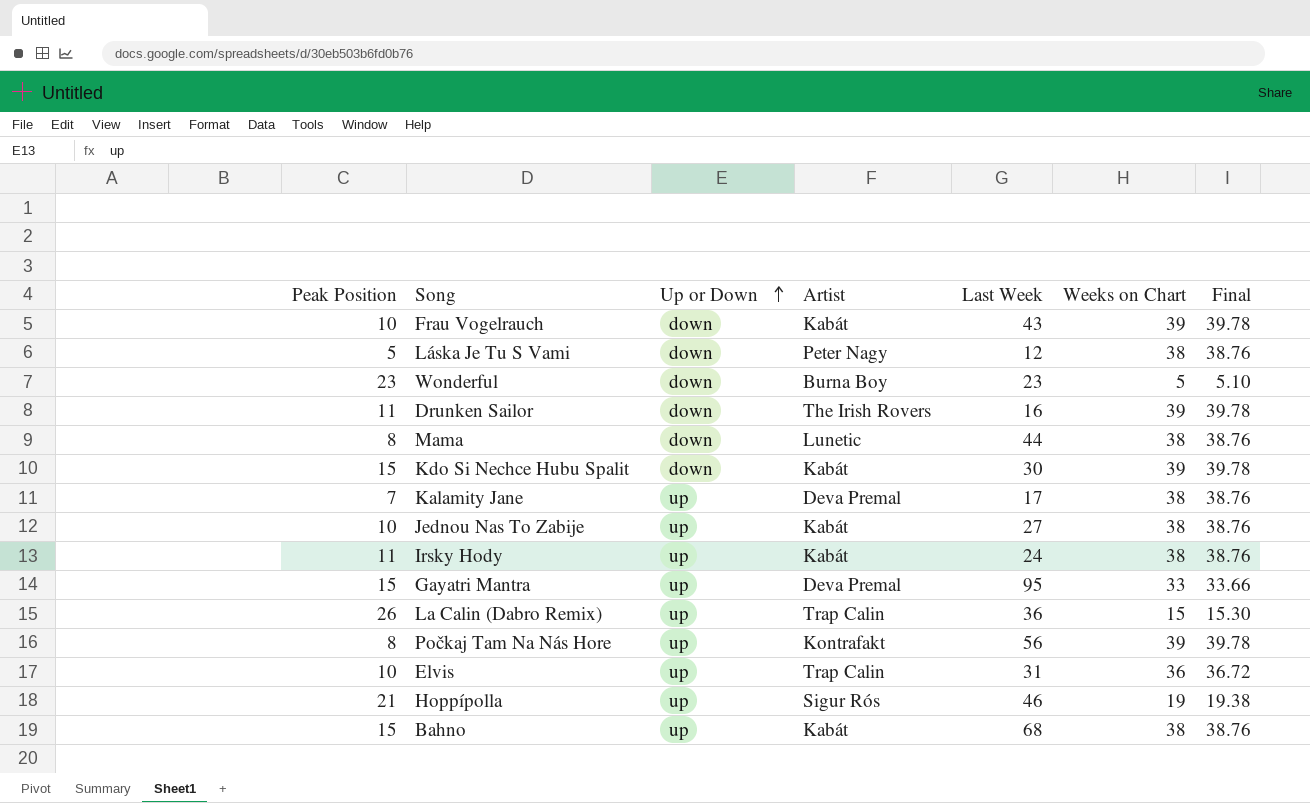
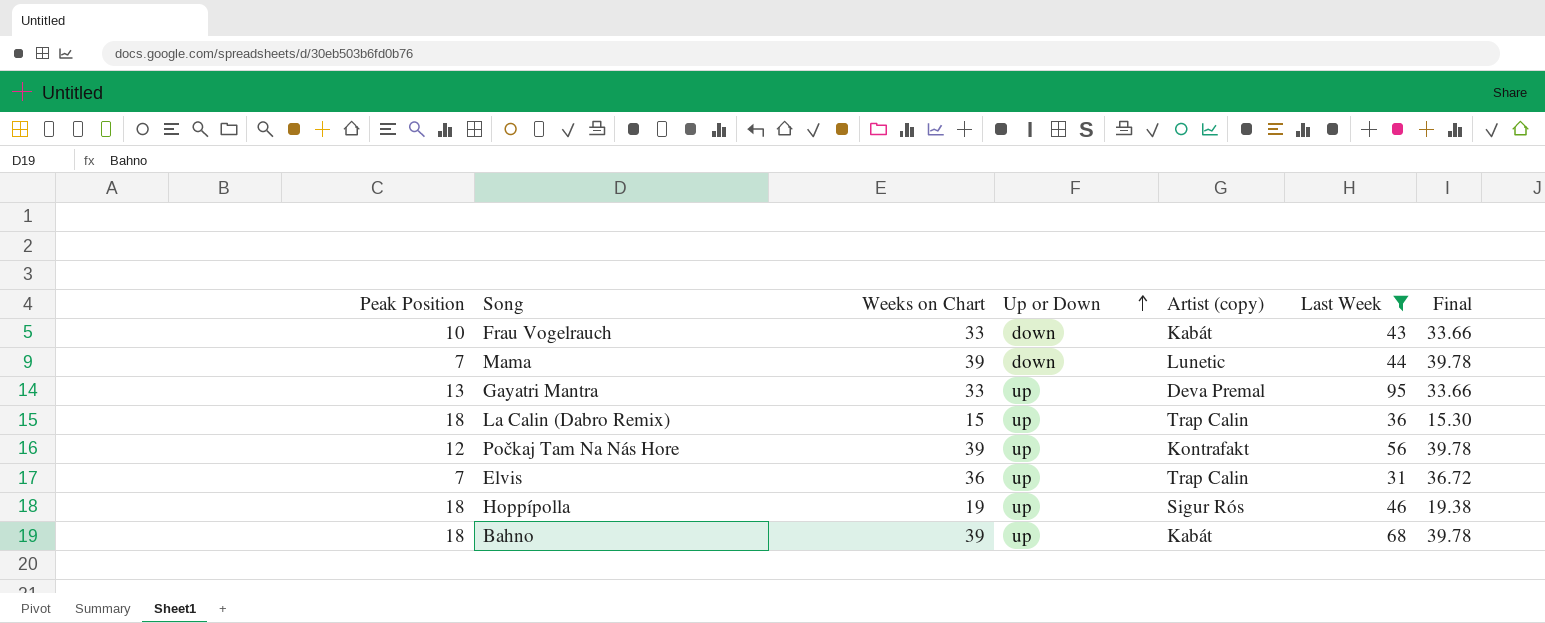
filter: none -> Last Week >= 31
column Weeks on Chart | position: 6 -> 3
column name: Artist -> Artist (copy)
Frau Vogelrauch | Weeks on Chart: 39 -> 33
Frau Vogelrauch | Final: 39.78 -> 33.66
Mama | Peak Position: 8 -> 7
Mama | Weeks on Chart: 38 -> 39
Mama | Final: 38.76 -> 39.78
Gayatri Mantra | Peak Position: 15 -> 13
La Calin (Dabro Remix) | Peak Position: 26 -> 18
Počkaj Tam Na Nás Hore | Peak Position: 8 -> 12
Elvis | Peak Position: 10 -> 7
Hoppípolla | Peak Position: 21 -> 18
Bahno | Peak Position: 15 -> 18
Bahno | Weeks on Chart: 38 -> 39
Bahno | Final: 38.76 -> 39.78

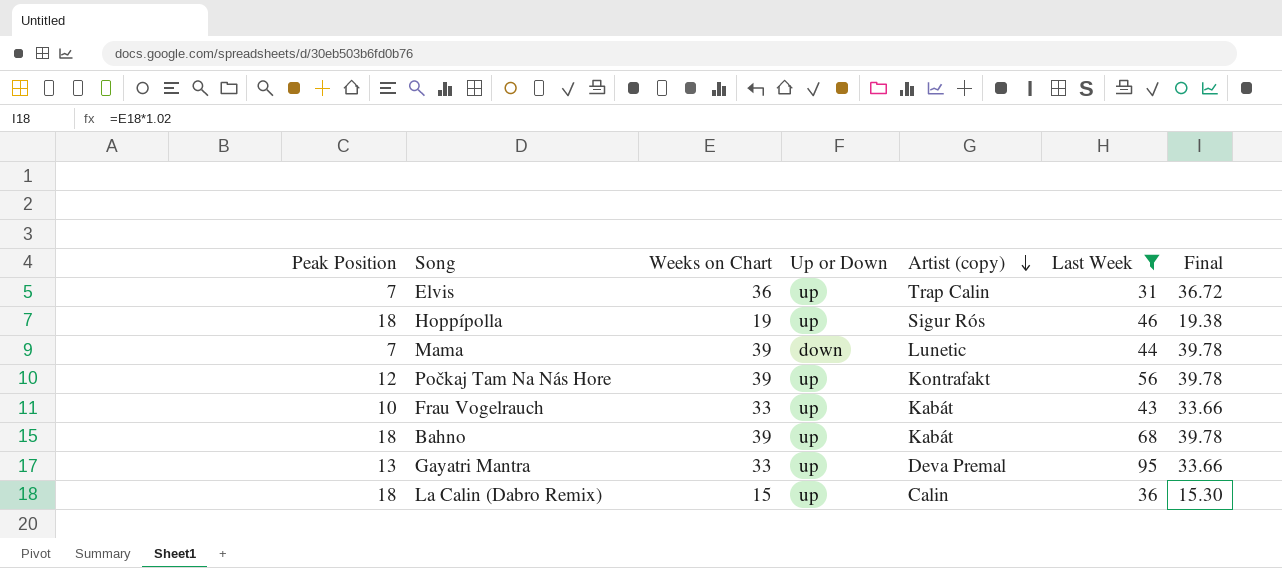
row order: Up or Down ascending -> Artist (copy) descending
Frau Vogelrauch | Up or Down: down -> up
La Calin (Dabro Remix) | Artist (copy): Trap Calin -> Calin

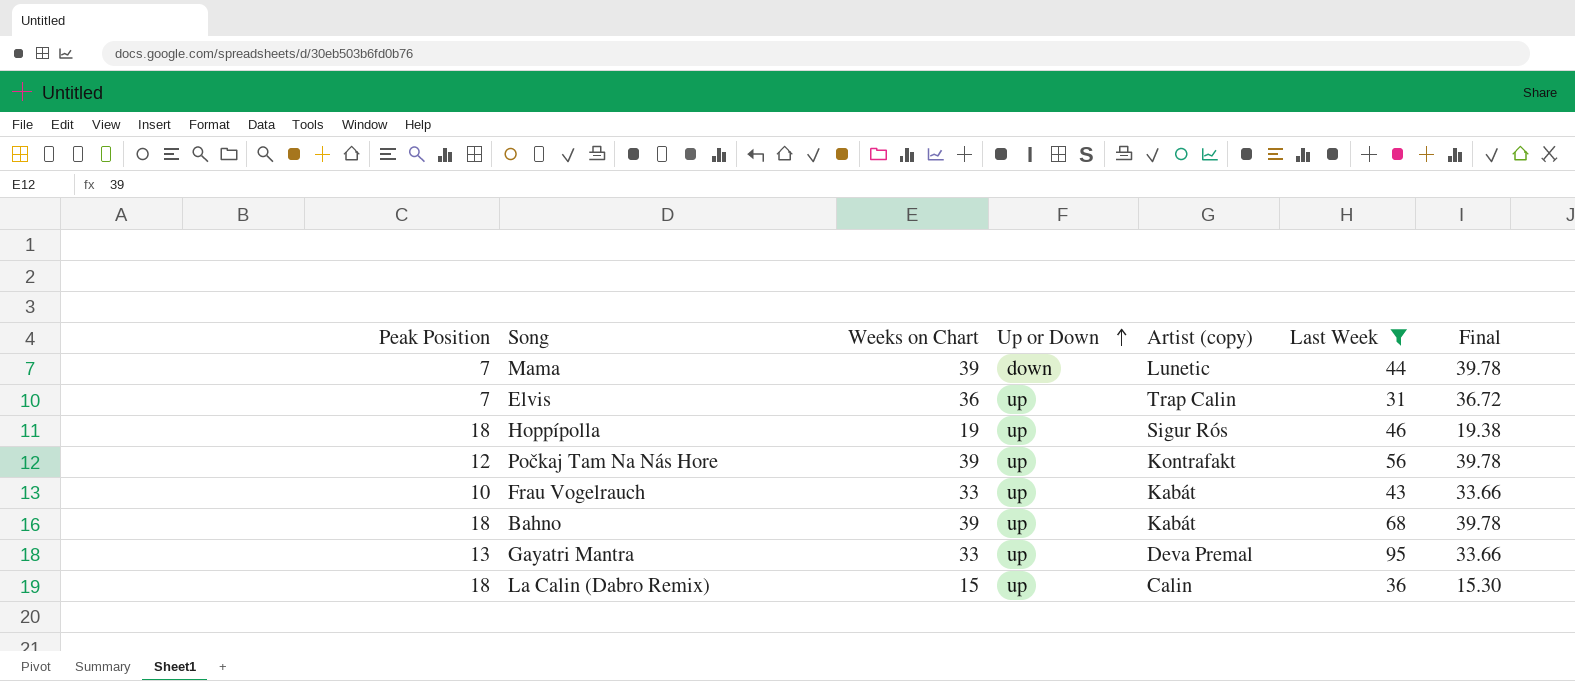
row order: Artist (copy) descending -> Up or Down ascending

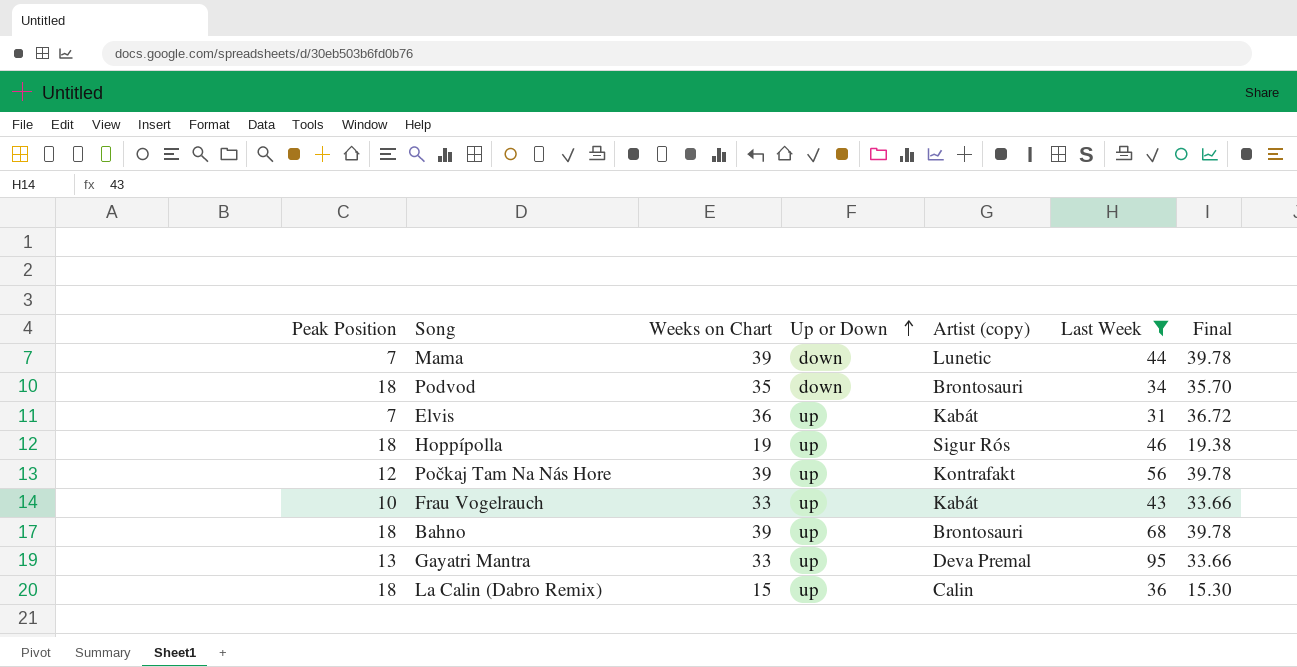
row Podvod: none -> 18 | 35 | down | Brontosauri | 34 | 35.70
Elvis | Artist (copy): Trap Calin -> Kabát
Bahno | Artist (copy): Kabát -> Brontosauri

